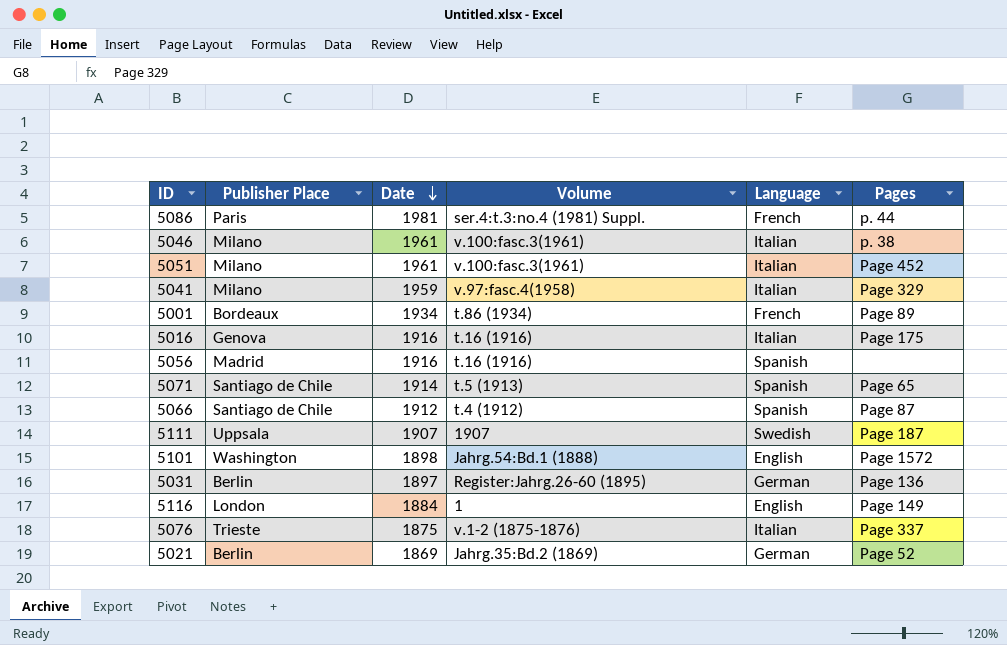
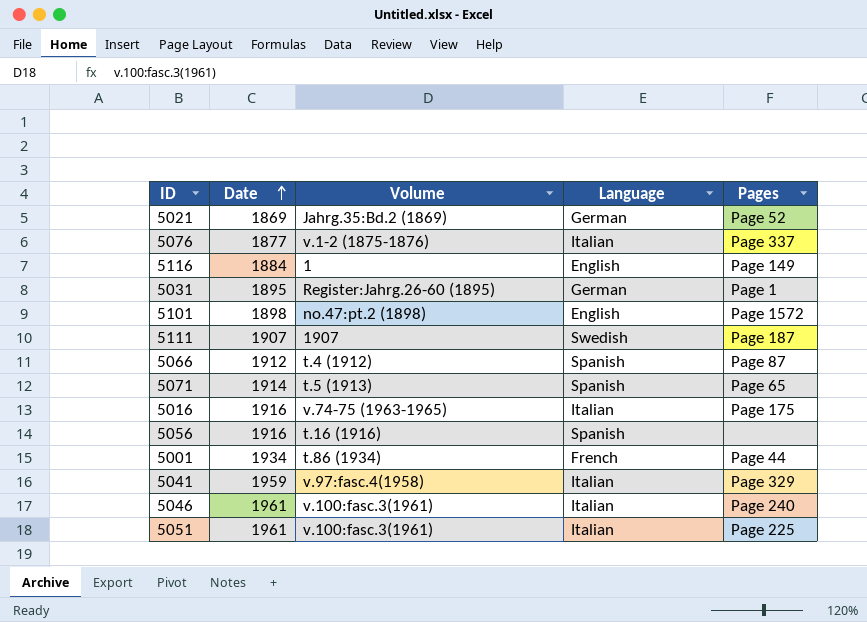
row order: Date descending -> Date ascending
column Publisher Place | position: 2 -> none
row 5086: Paris | 1981 | ser.4:t.3:no.4 (1981) Suppl. | French | p. 44 -> none
5076 | Date: 1875 -> 1877
5031 | Date: 1897 -> 1895
5031 | Pages: Page 136 -> Page 1
5101 | Volume: Jahrg.54:Bd.1 (1888) -> no.47:pt.2 (1898)
5016 | Volume: t.16 (1916) -> v.74-75 (1963-1965)
5001 | Pages: Page 89 -> Page 44
5046 | Pages: p. 38 -> Page 240
5051 | Pages: Page 452 -> Page 225

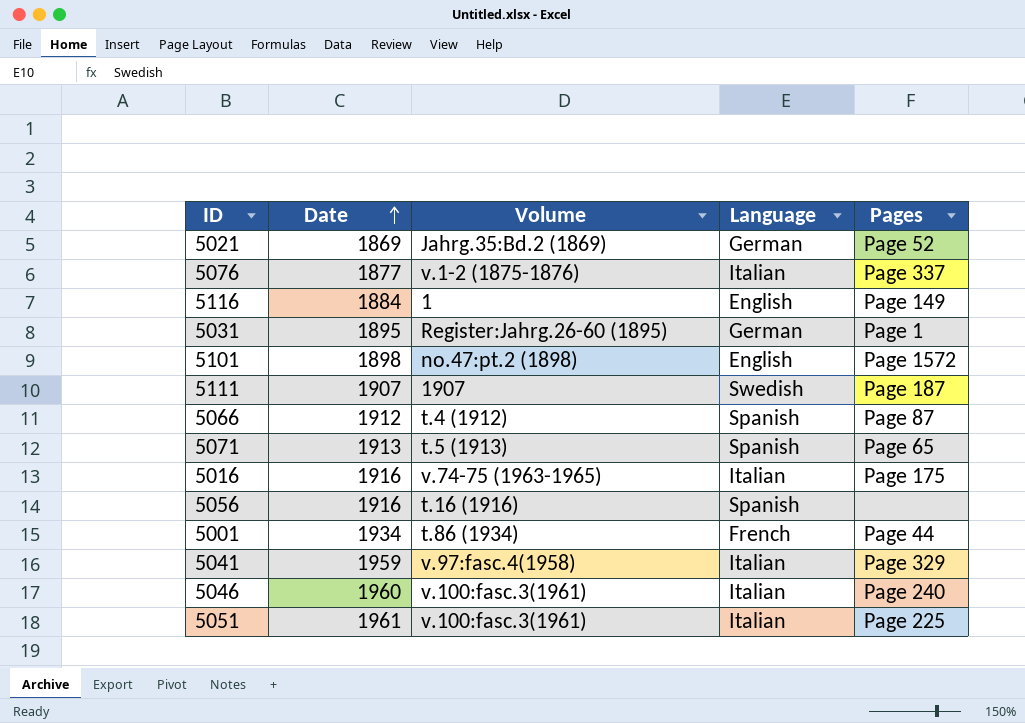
5071 | Date: 1914 -> 1913
5046 | Date: 1961 -> 1960

